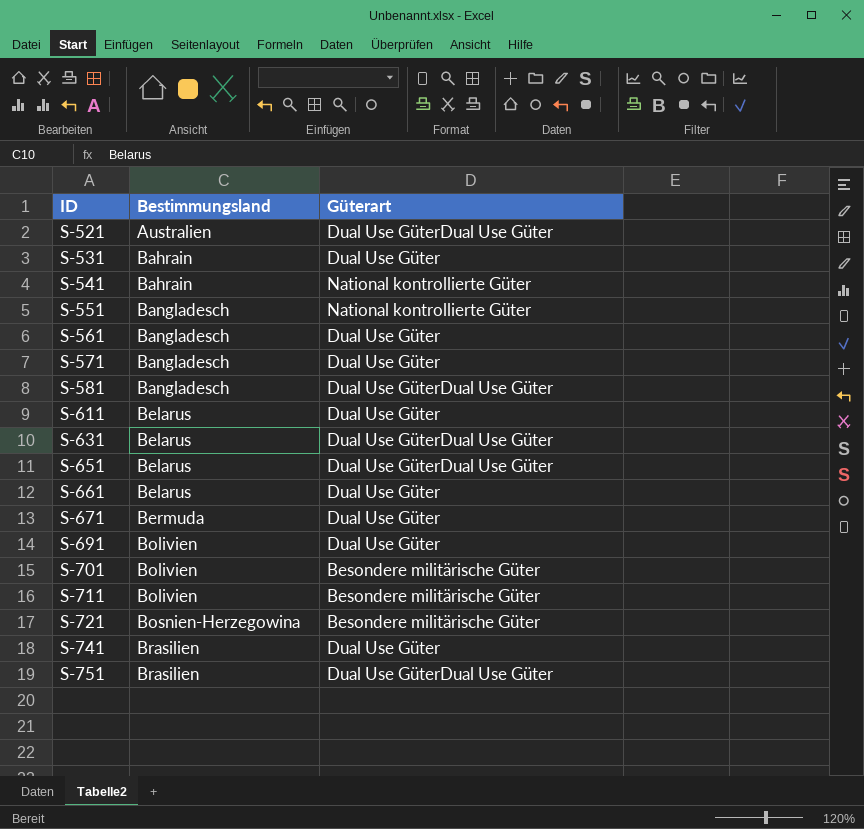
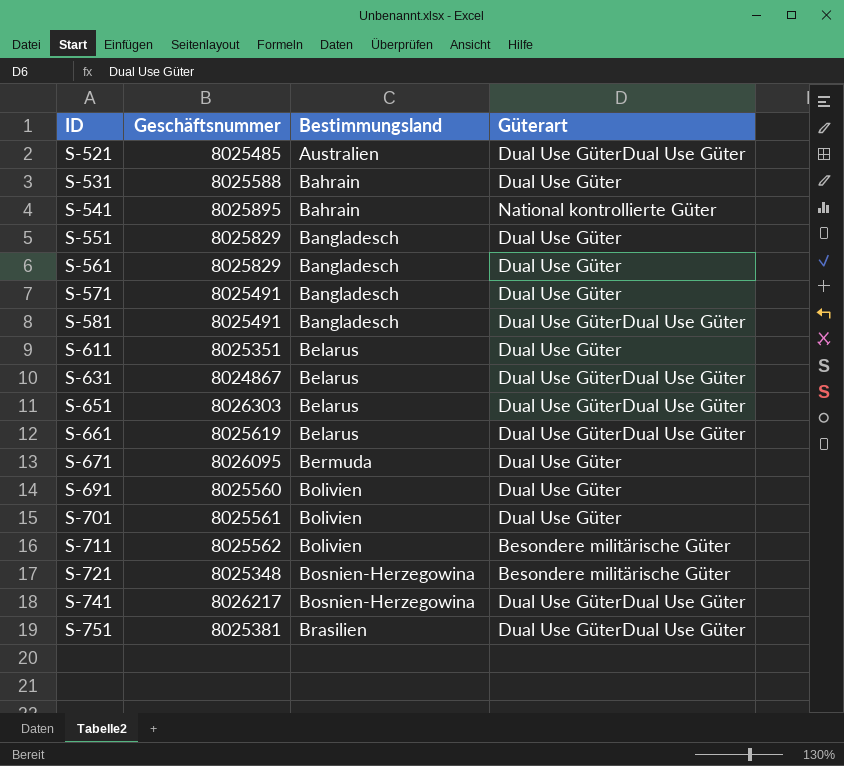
column Geschäftsnummer | position: none -> 2
S-551 | Güterart: National kontrollierte Güter -> Dual Use Güter
S-661 | Güterart: Dual Use Güter -> Dual Use GüterDual Use Güter
S-701 | Güterart: Besondere militärische Güter -> Dual Use Güter
S-741 | Bestimmungsland: Brasilien -> Bosnien-Herzegowina
S-741 | Güterart: Dual Use Güter -> Dual Use GüterDual Use Güter

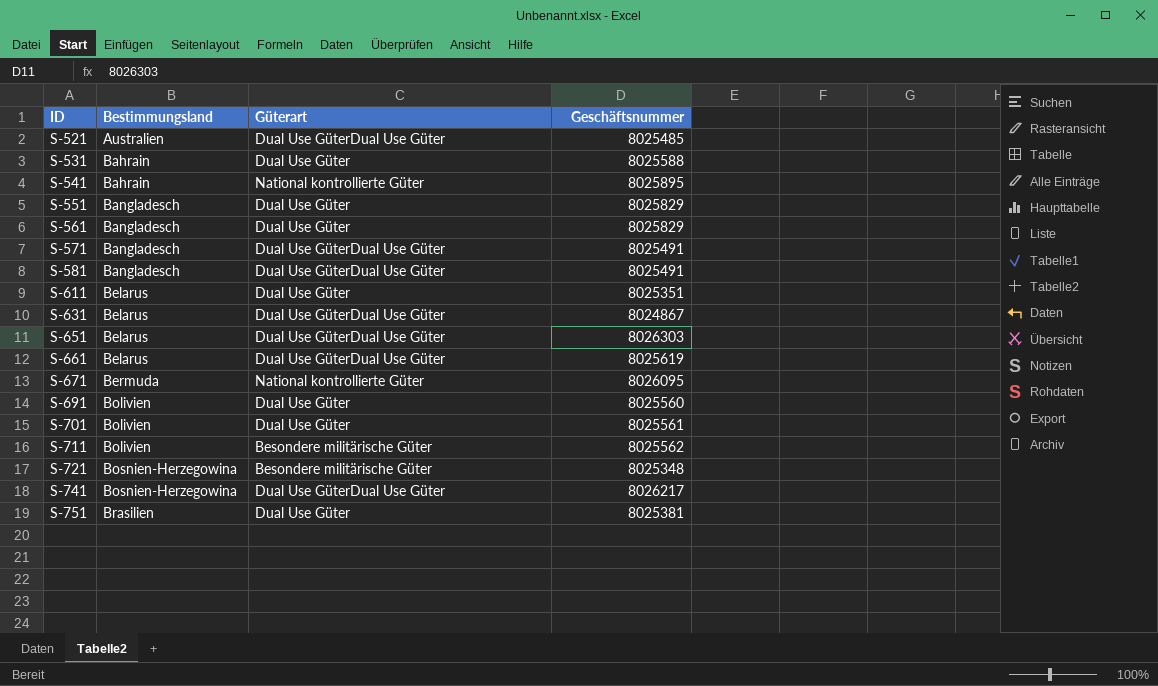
column Geschäftsnummer | position: 2 -> 4
S-571 | Güterart: Dual Use Güter -> Dual Use GüterDual Use Güter
S-671 | Güterart: Dual Use Güter -> National kontrollierte Güter
S-751 | Güterart: Dual Use GüterDual Use Güter -> Dual Use Güter

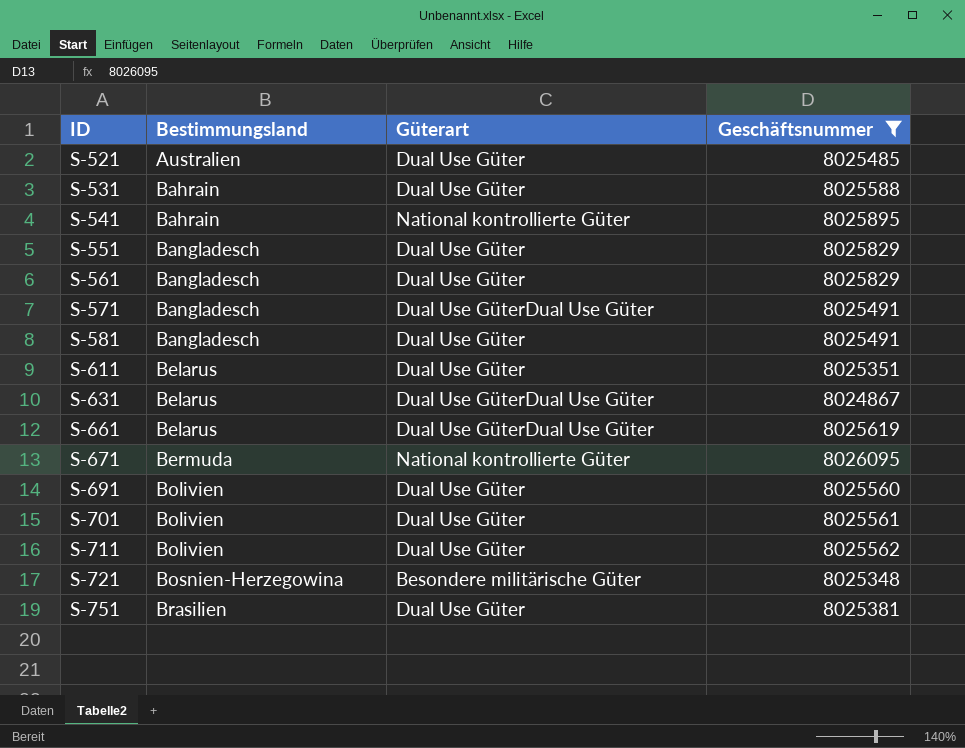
filter: none -> Geschäftsnummer <= 8026095
S-521 | Güterart: Dual Use GüterDual Use Güter -> Dual Use Güter
S-581 | Güterart: Dual Use GüterDual Use Güter -> Dual Use Güter
S-711 | Güterart: Besondere militärische Güter -> Dual Use Güter

